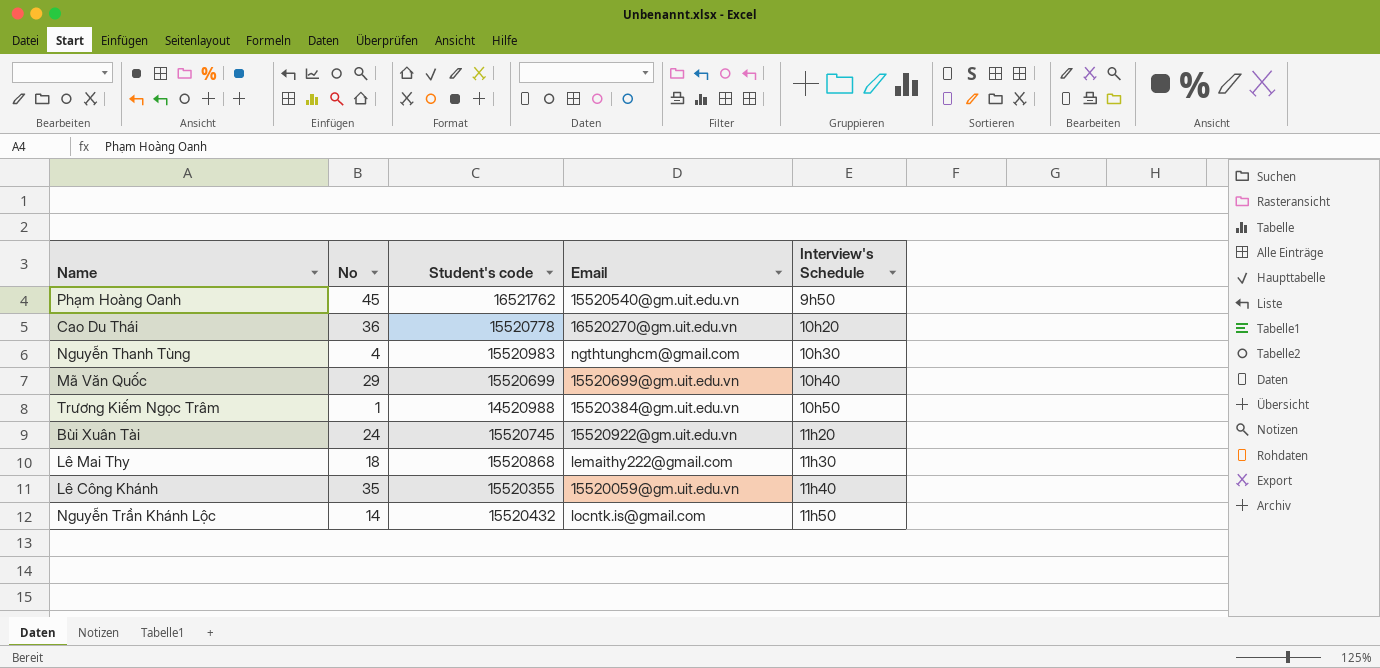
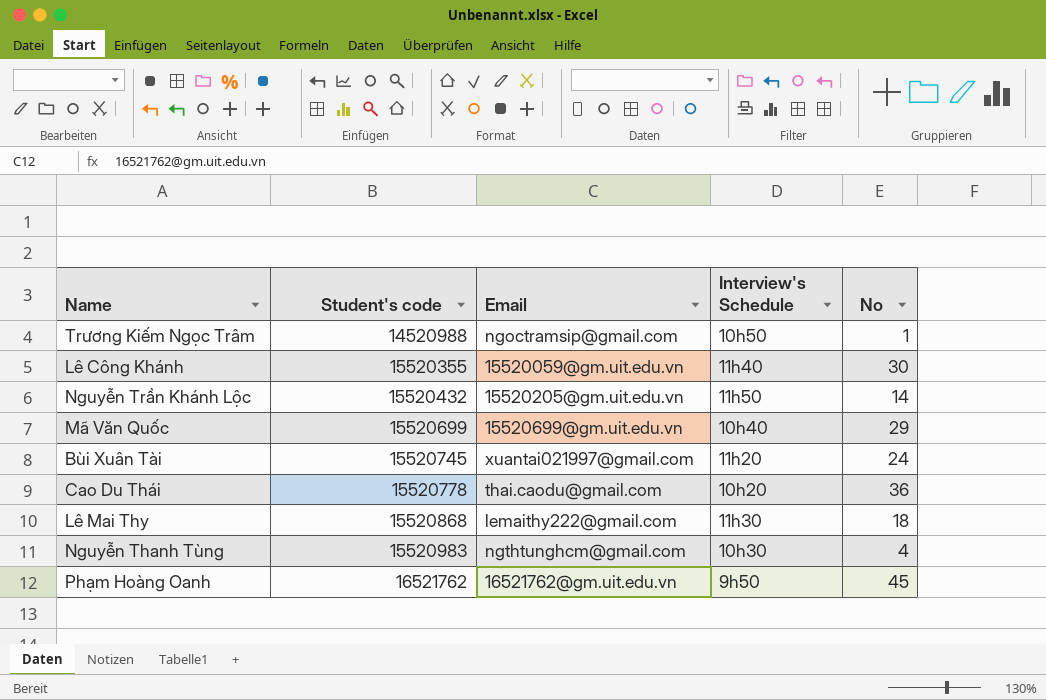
row order: Interview's Schedule ascending -> Student's code ascending
column No | position: 2 -> 5
Trương Kiếm Ngọc Trâm | Email: 15520384@gm.uit.edu.vn -> ngoctramsip@gmail.com
Lê Công Khánh | No: 35 -> 30
Nguyễn Trần Khánh Lộc | Email: locntk.is@gmail.com -> 15520205@gm.uit.edu.vn
Bùi Xuân Tài | Email: 15520922@gm.uit.edu.vn -> xuantai021997@gmail.com
Cao Du Thái | Email: 16520270@gm.uit.edu.vn -> thai.caodu@gmail.com
Phạm Hoàng Oanh | Email: 15520540@gm.uit.edu.vn -> 16521762@gm.uit.edu.vn

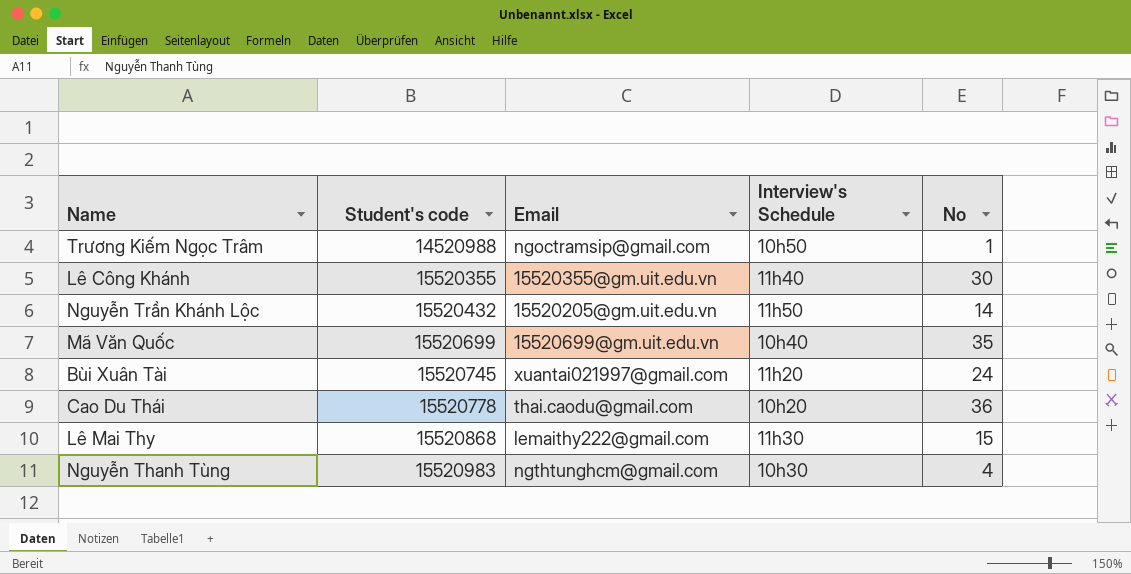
row Phạm Hoàng Oanh: 16521762 | 16521762@gm.uit.edu.vn | 9h50 | 45 -> none
Lê Công Khánh | Email: 15520059@gm.uit.edu.vn -> 15520355@gm.uit.edu.vn
Mã Văn Quốc | No: 29 -> 35
Lê Mai Thy | No: 18 -> 15

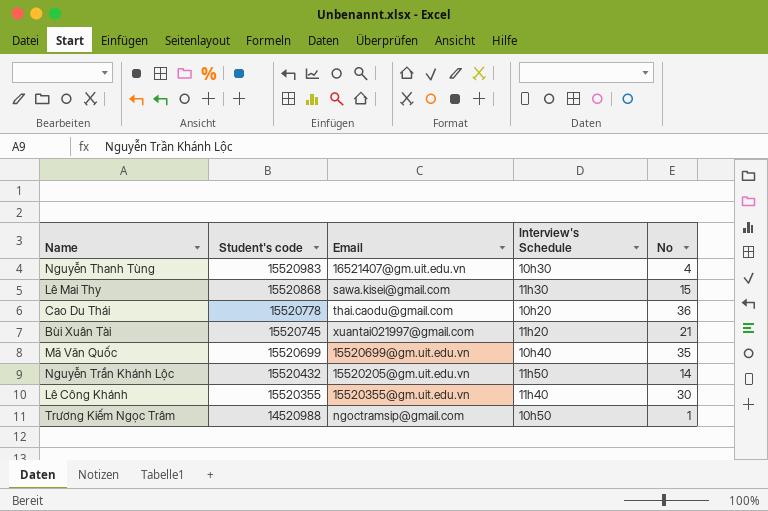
row order: Student's code ascending -> Student's code descending
Nguyễn Thanh Tùng | Email: ngthtunghcm@gmail.com -> 16521407@gm.uit.edu.vn
Lê Mai Thy | Email: lemaithy222@gmail.com -> sawa.kisei@gmail.com
Bùi Xuân Tài | No: 24 -> 21

